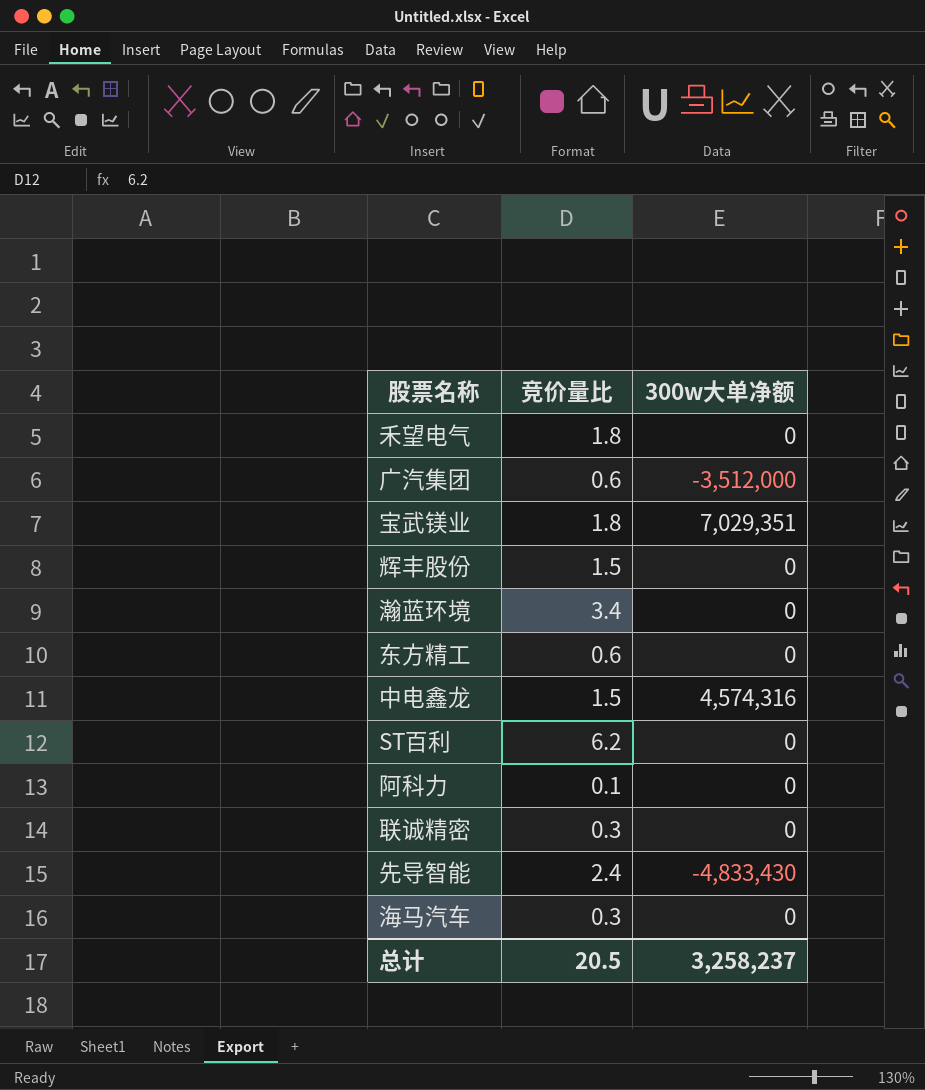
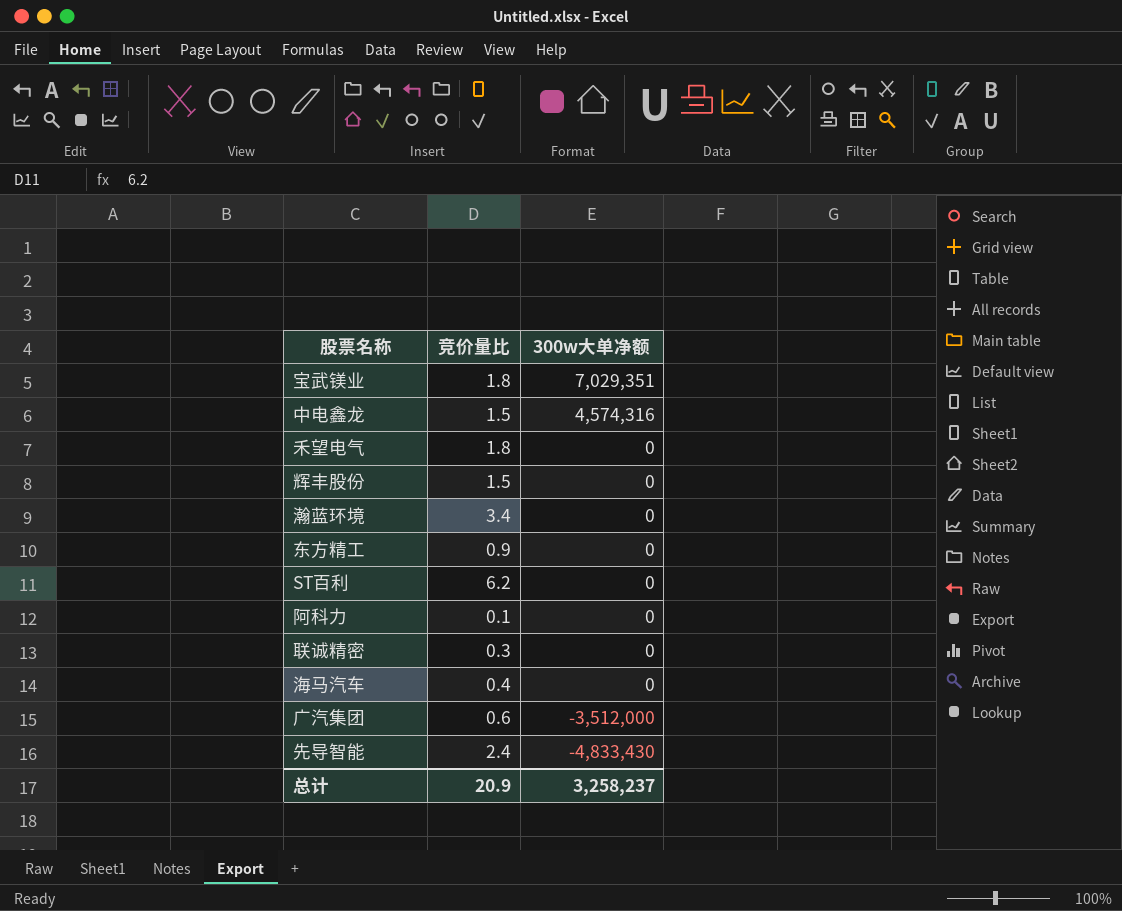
row order: none -> 300w大单净额 descending
东方精工 | 竞价量比: 0.6 -> 0.9
海马汽车 | 竞价量比: 0.3 -> 0.4
总计 | 竞价量比: 20.5 -> 20.9

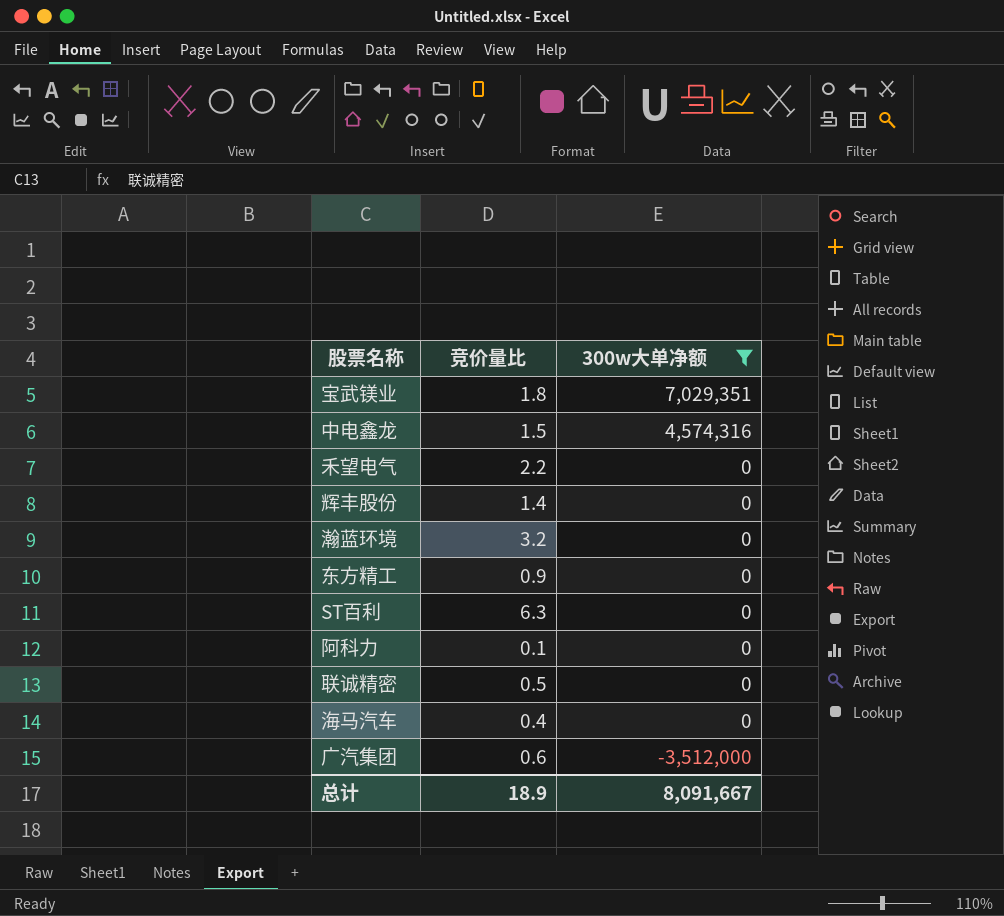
filter: none -> 300w大单净额 != -4,833,430
禾望电气 | 竞价量比: 1.8 -> 2.2
辉丰股份 | 竞价量比: 1.5 -> 1.4
瀚蓝环境 | 竞价量比: 3.4 -> 3.2
ST百利 | 竞价量比: 6.2 -> 6.3
联诚精密 | 竞价量比: 0.3 -> 0.5
总计 | 竞价量比: 20.9 -> 18.9
总计 | 300w大单净额: 3,258,237 -> 8,091,667

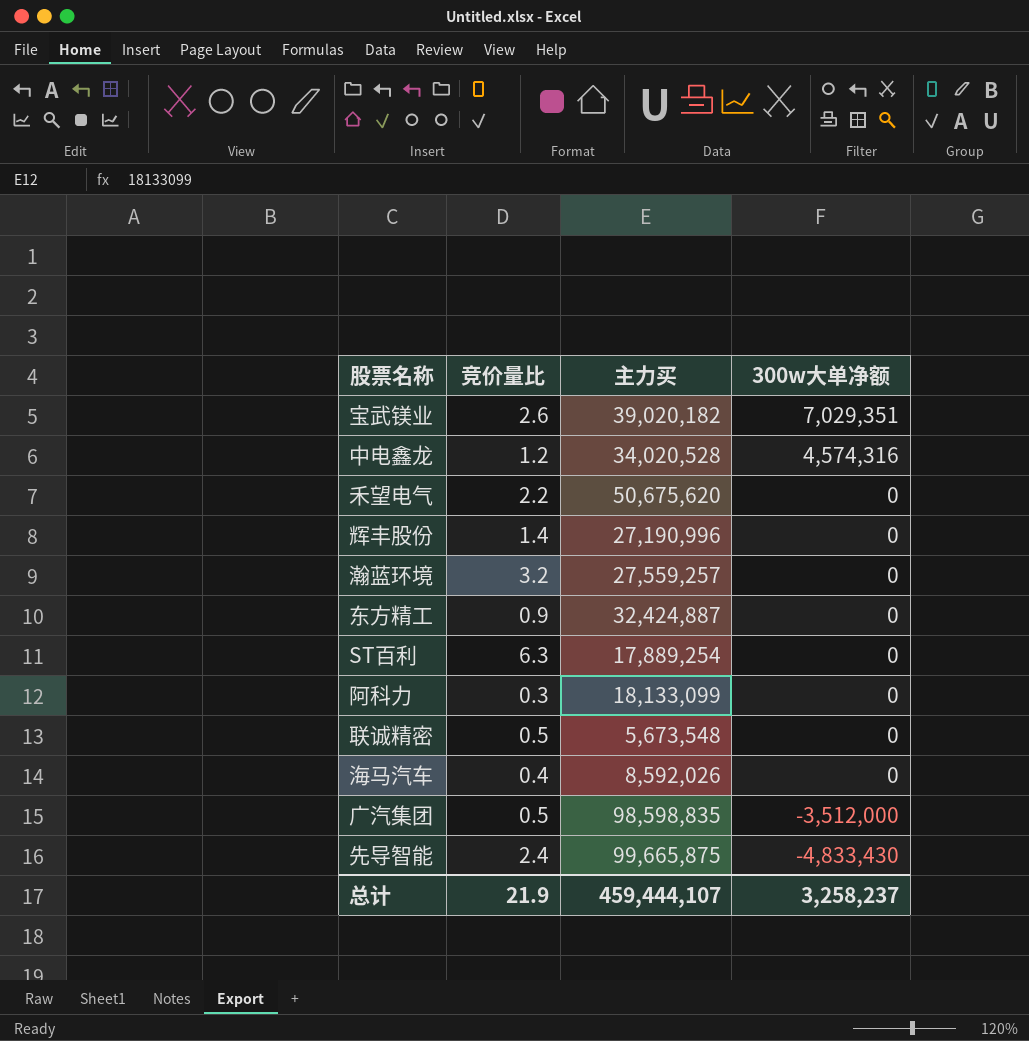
filter: 300w大单净额 != -4,833,430 -> none
column 主力买 | position: none -> 3
宝武镁业 | 竞价量比: 1.8 -> 2.6
中电鑫龙 | 竞价量比: 1.5 -> 1.2
阿科力 | 竞价量比: 0.1 -> 0.3
广汽集团 | 竞价量比: 0.6 -> 0.5
总计 | 竞价量比: 18.9 -> 21.9
总计 | 300w大单净额: 8,091,667 -> 3,258,237

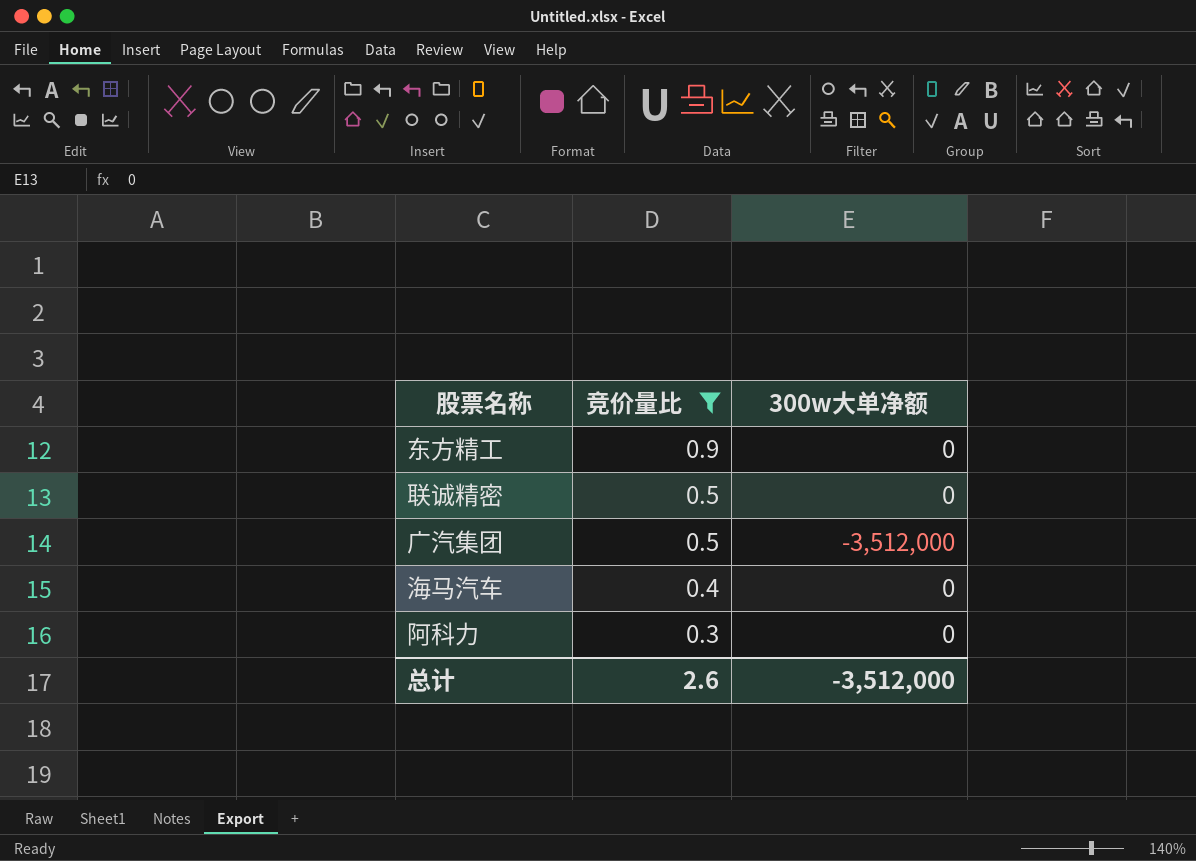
filter: none -> 竞价量比 <= 0.9
row order: 300w大单净额 descending -> 竞价量比 descending
column 主力买 | position: 3 -> none
总计 | 竞价量比: 21.9 -> 2.6
总计 | 300w大单净额: 3,258,237 -> -3,512,000

